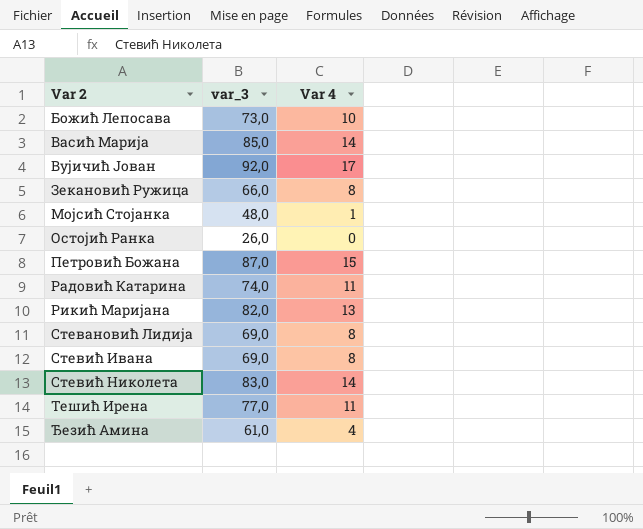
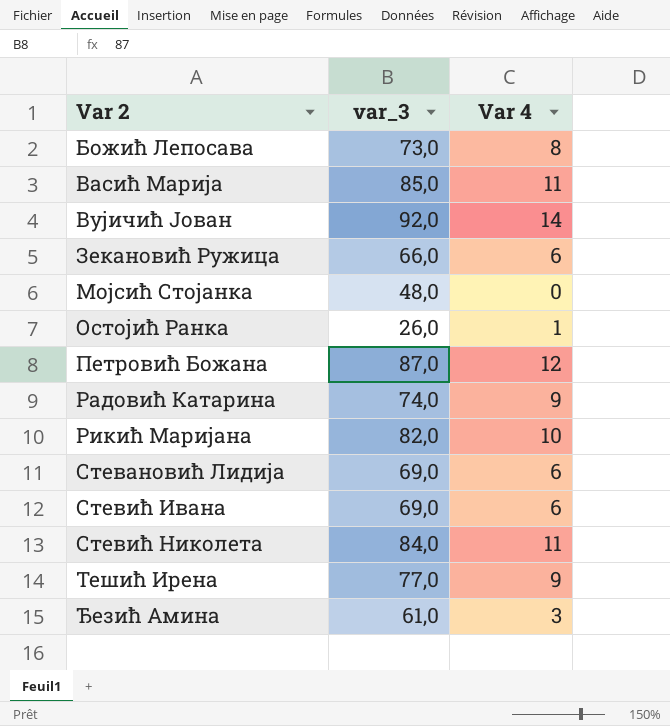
Божић Лепосава | Var 4: 10 -> 8
Васић Марија | Var 4: 14 -> 11
Вујичић Јован | Var 4: 17 -> 14
Зекановић Ружица | Var 4: 8 -> 6
Мојсић Стојанка | Var 4: 1 -> 0
Остојић Ранка | Var 4: 0 -> 1
Петровић Божана | Var 4: 15 -> 12
Радовић Катарина | Var 4: 11 -> 9
Рикић Маријана | Var 4: 13 -> 10
Стевановић Лидија | Var 4: 8 -> 6
Стевић Ивана | Var 4: 8 -> 6
Стевић Николета | var_3: 83,0 -> 84,0
Стевић Николета | Var 4: 14 -> 11
Тешић Ирена | Var 4: 11 -> 9
Ђезић Амина | Var 4: 4 -> 3

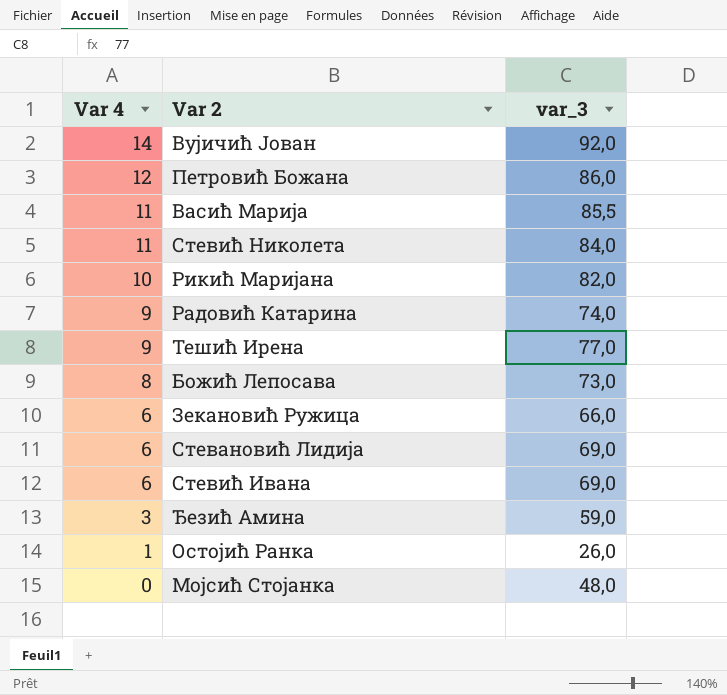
row order: Var 2 ascending -> Var 4 descending
column Var 4 | position: 3 -> 1
Петровић Божана | var_3: 87,0 -> 86,0
Васић Марија | var_3: 85,0 -> 85,5
Ђезић Амина | var_3: 61,0 -> 59,0

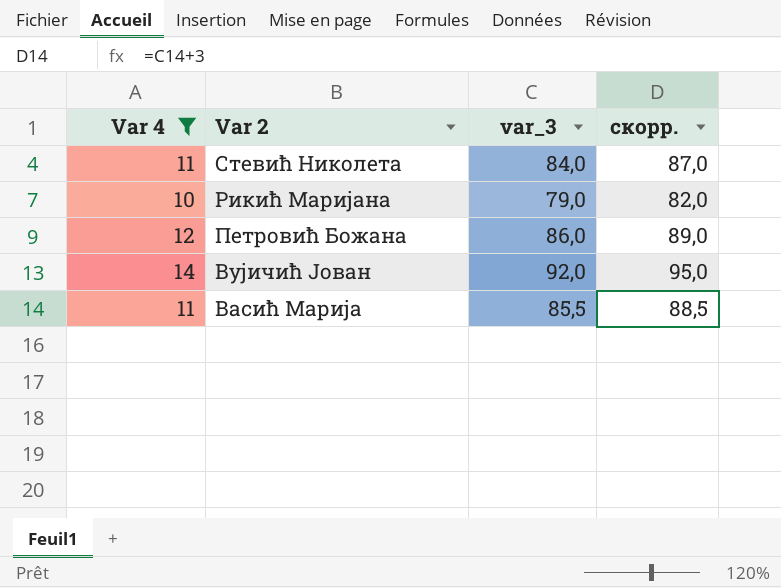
filter: none -> Var 4 >= 10
row order: Var 4 descending -> Var 2 descending
column скорр. | formula: none -> [var_3] + 3
Рикић Маријана | var_3: 82,0 -> 79,0

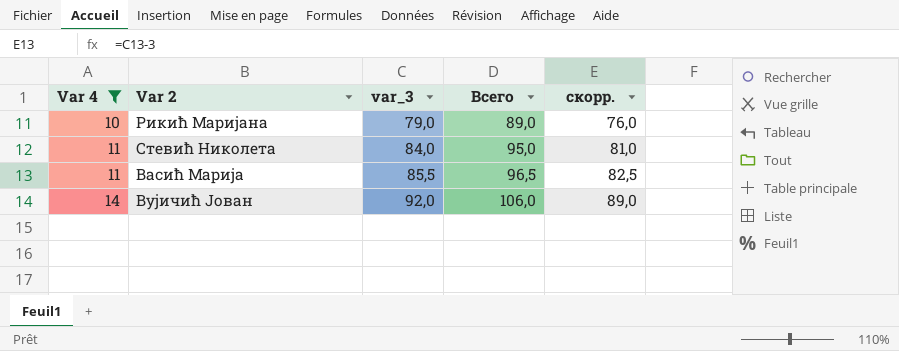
row order: Var 2 descending -> Var 4 ascending
column Всего | formula: none -> [Var 4] + [var_3]
column скорр. | formula: [var_3] + 3 -> [var_3] - 3
row Петровић Божана: 12 | 86,0 | 89,0 -> none

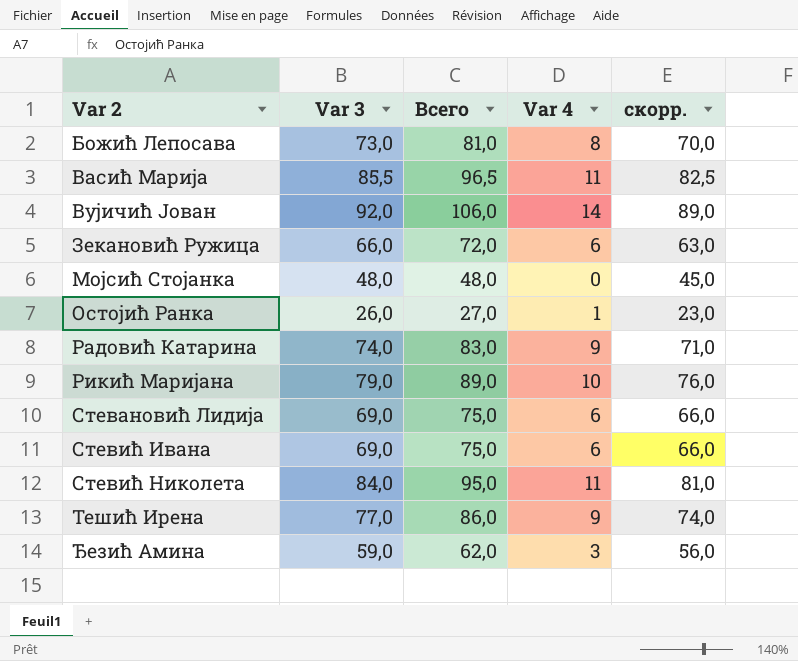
filter: Var 4 >= 10 -> none
row order: Var 4 ascending -> Var 2 ascending
column name: var_3 -> Var 3
column Var 4 | position: 1 -> 4

